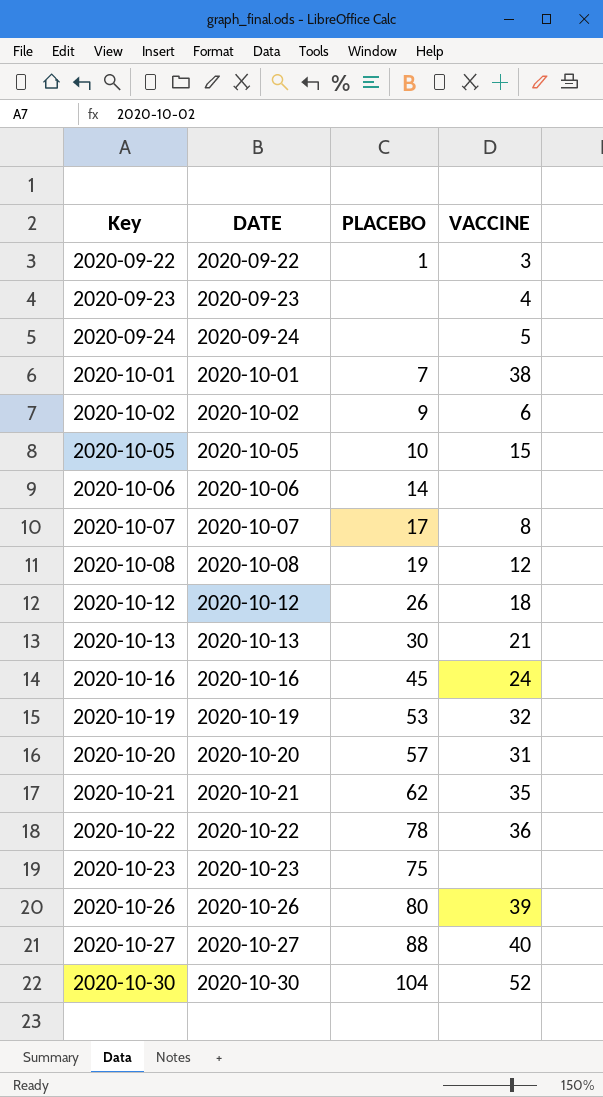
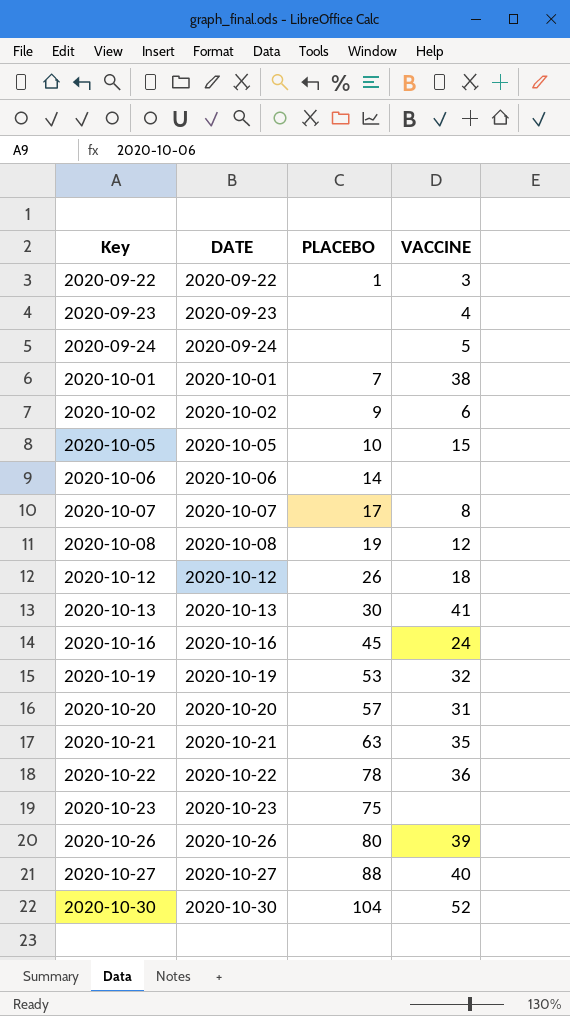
2020-10-13 | VACCINE: 21 -> 41
2020-10-21 | PLACEBO: 62 -> 63

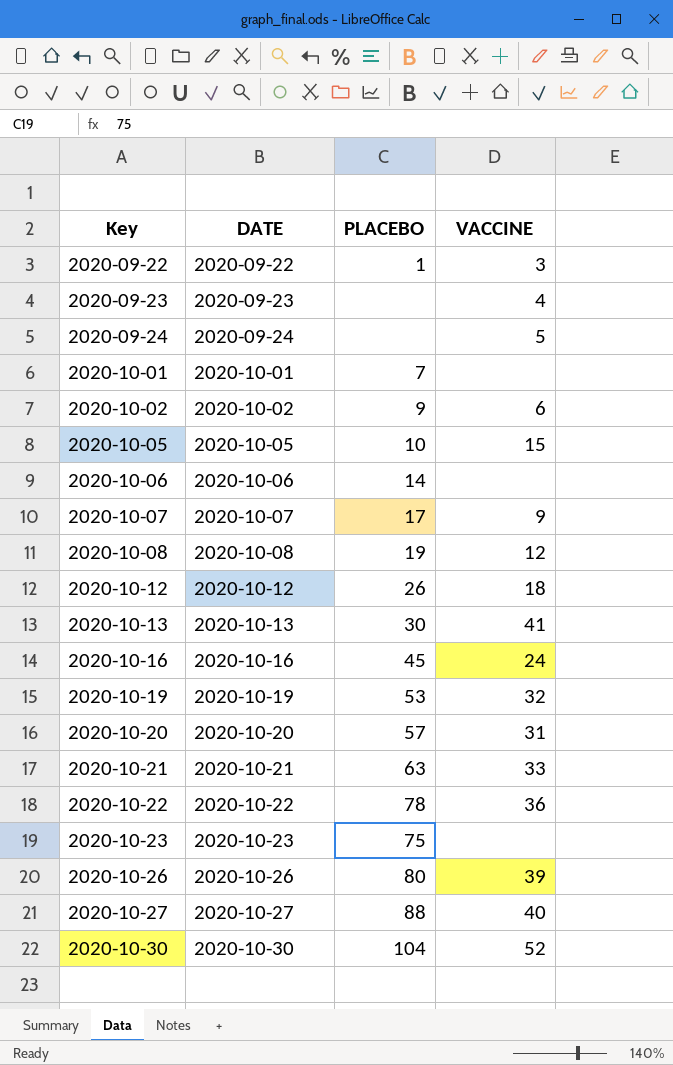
2020-10-01 | VACCINE: 38 -> none
2020-10-07 | VACCINE: 8 -> 9
2020-10-21 | VACCINE: 35 -> 33

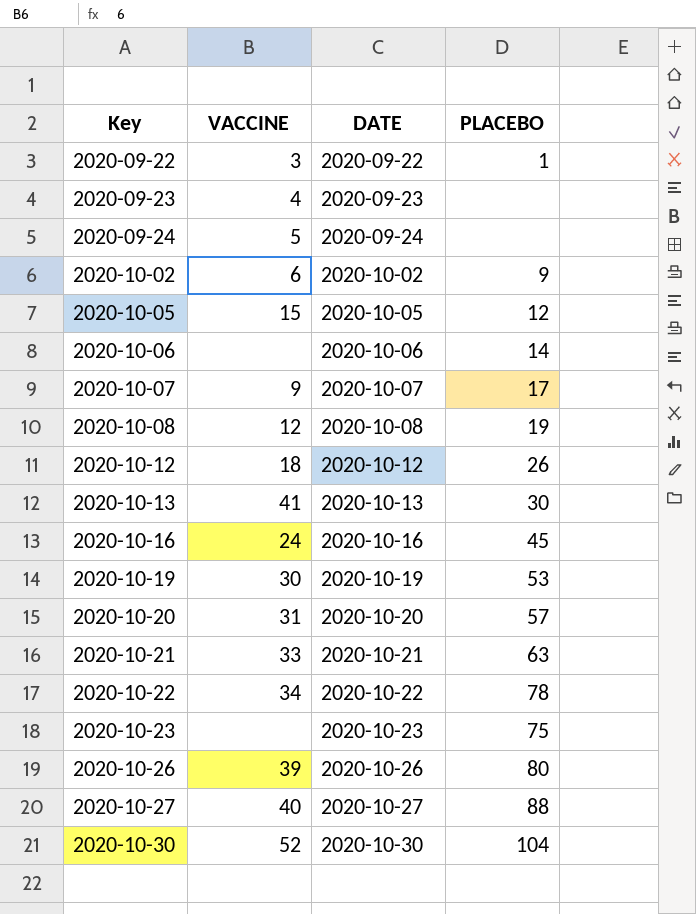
column VACCINE | position: 4 -> 2
row 2020-10-01: 2020-10-01 | 7 | none -> none
2020-10-05 | PLACEBO: 10 -> 12
2020-10-19 | VACCINE: 32 -> 30
2020-10-22 | VACCINE: 36 -> 34

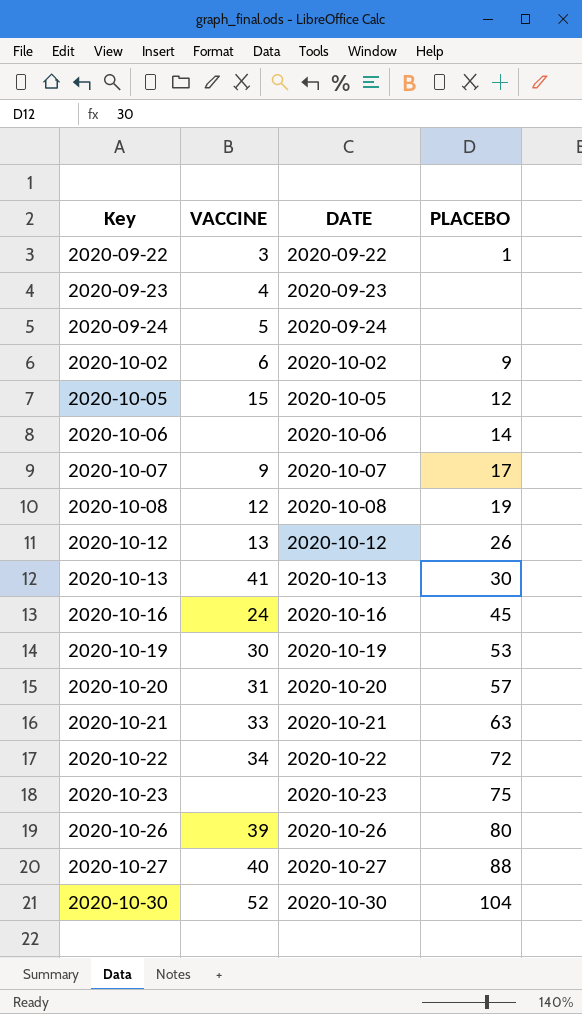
2020-10-12 | VACCINE: 18 -> 13
2020-10-22 | PLACEBO: 78 -> 72

